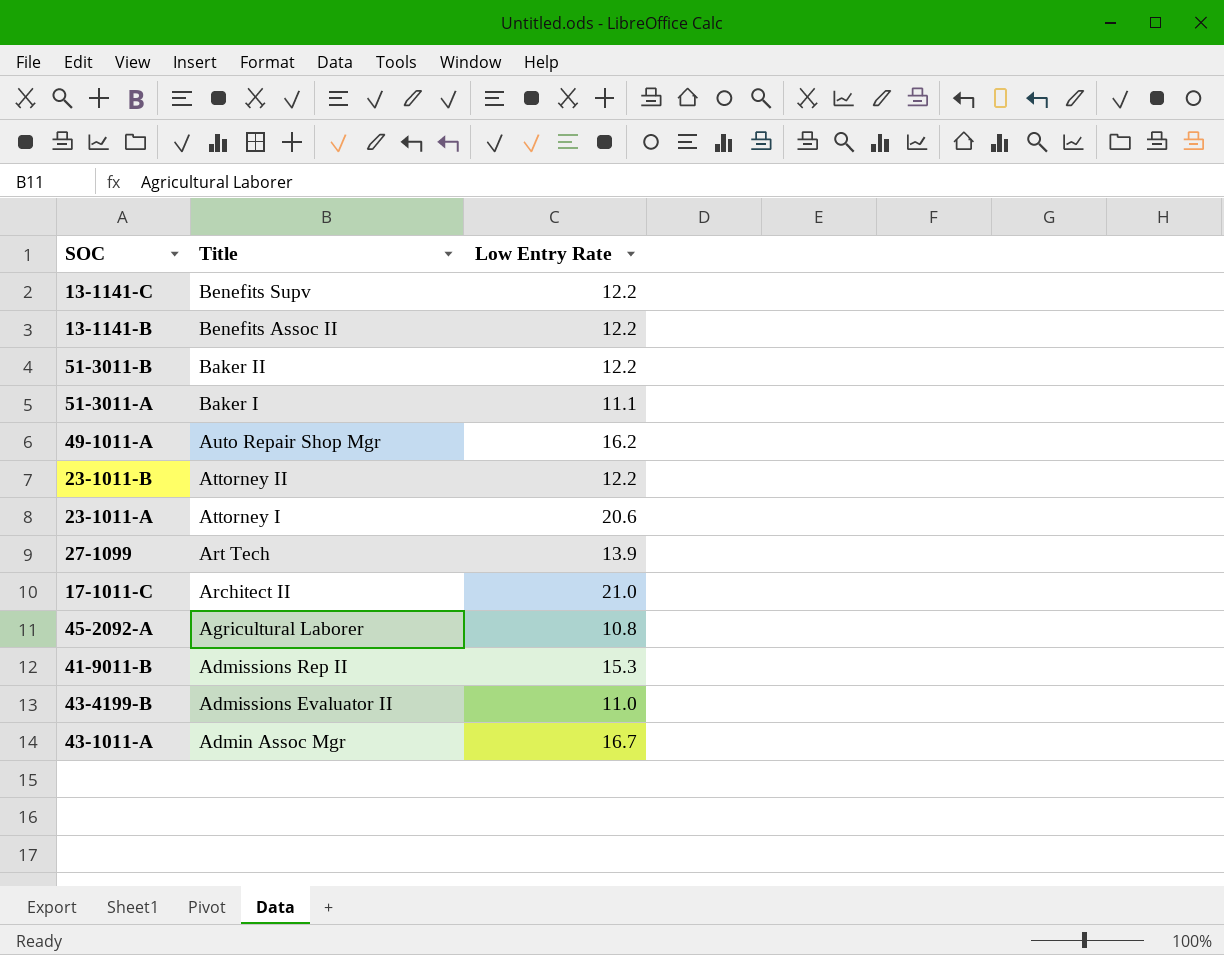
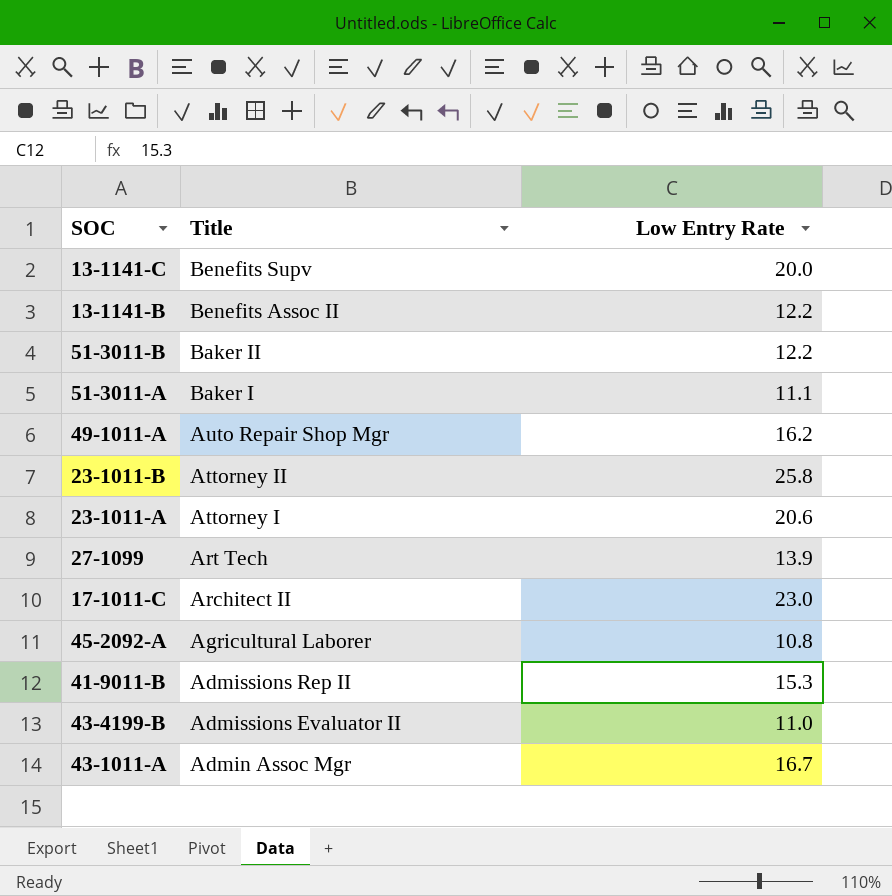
13-1141-C | Low Entry Rate: 12.2 -> 20.0
23-1011-B | Low Entry Rate: 12.2 -> 25.8
17-1011-C | Low Entry Rate: 21.0 -> 23.0

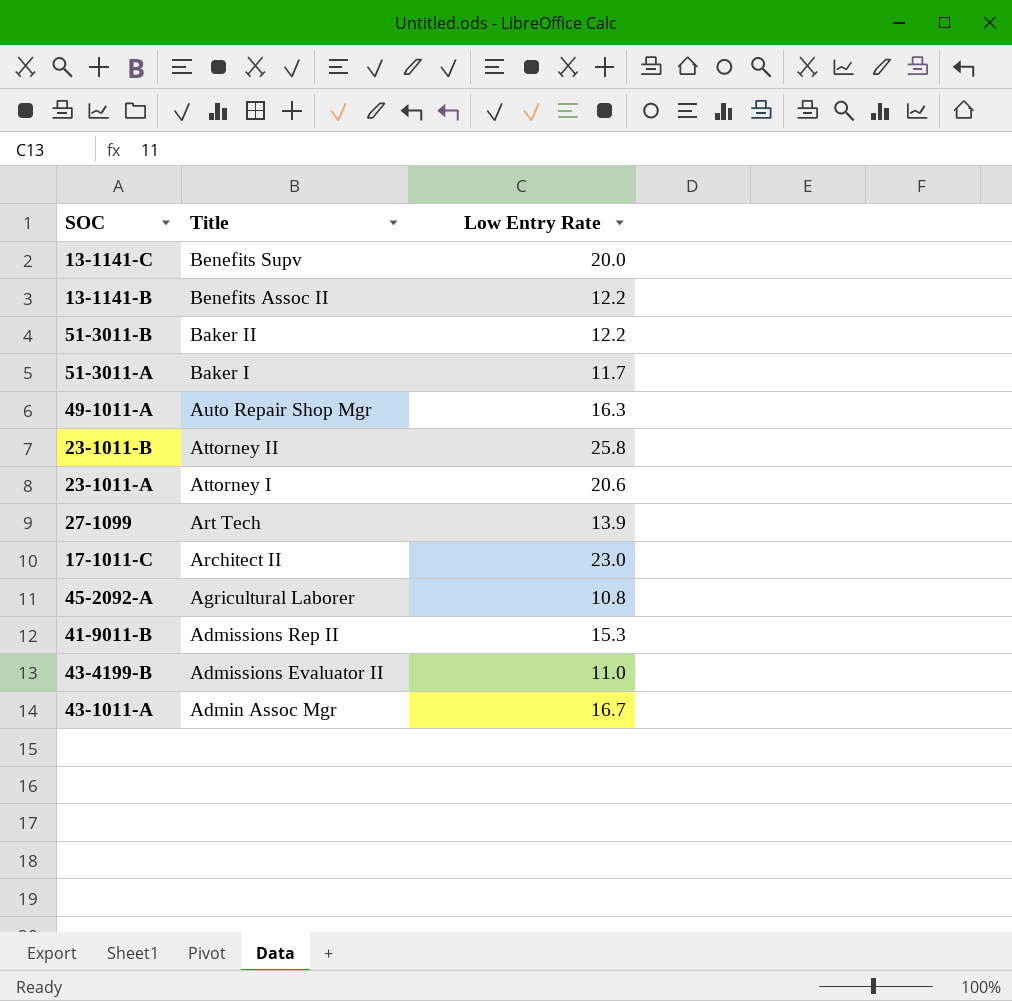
51-3011-A | Low Entry Rate: 11.1 -> 11.7
49-1011-A | Low Entry Rate: 16.2 -> 16.3

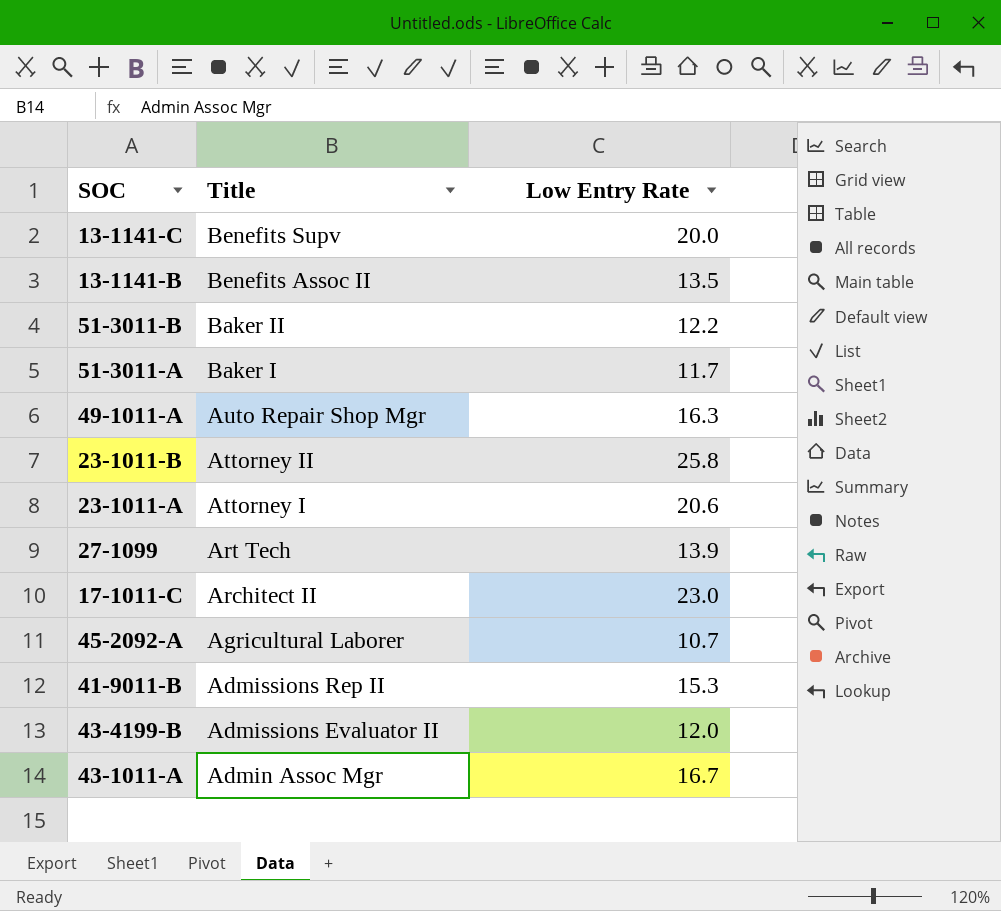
13-1141-B | Low Entry Rate: 12.2 -> 13.5
45-2092-A | Low Entry Rate: 10.8 -> 10.7
43-4199-B | Low Entry Rate: 11.0 -> 12.0

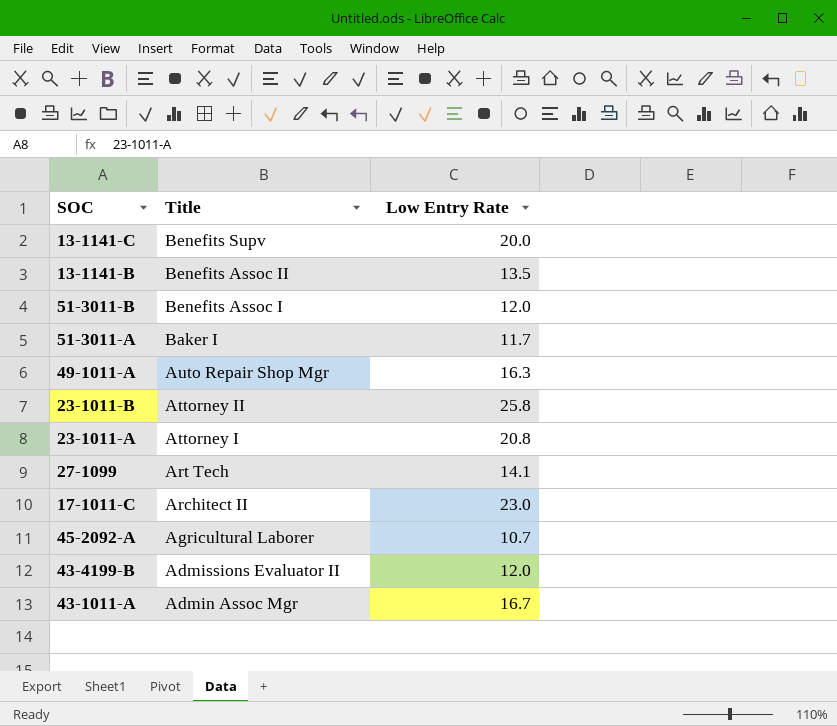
row 41-9011-B: Admissions Rep II | 15.3 -> none
51-3011-B | Title: Baker II -> Benefits Assoc I
51-3011-B | Low Entry Rate: 12.2 -> 12.0
23-1011-A | Low Entry Rate: 20.6 -> 20.8
27-1099 | Low Entry Rate: 13.9 -> 14.1

